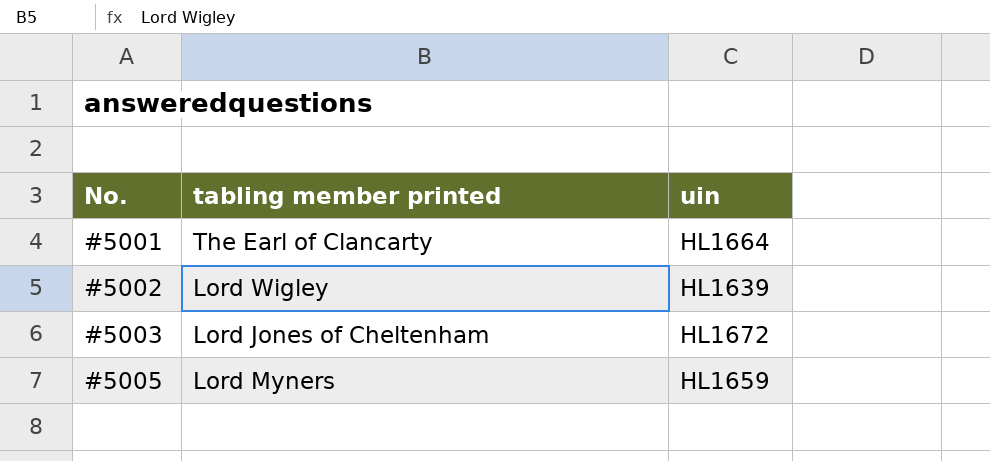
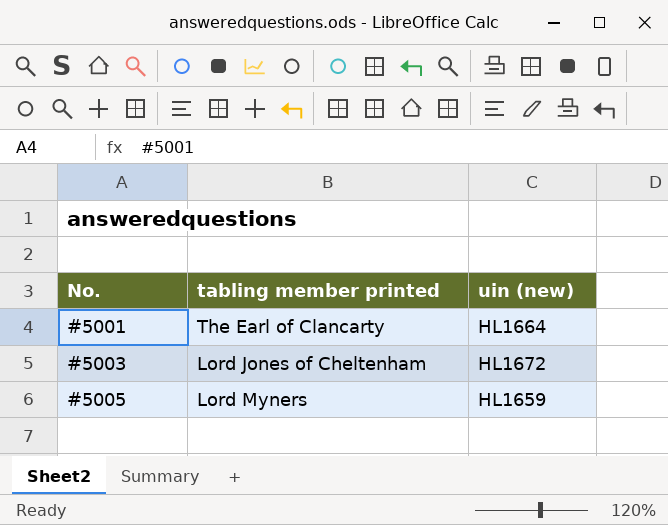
column name: uin -> uin (new)
row #5002: Lord Wigley | HL1639 -> none

